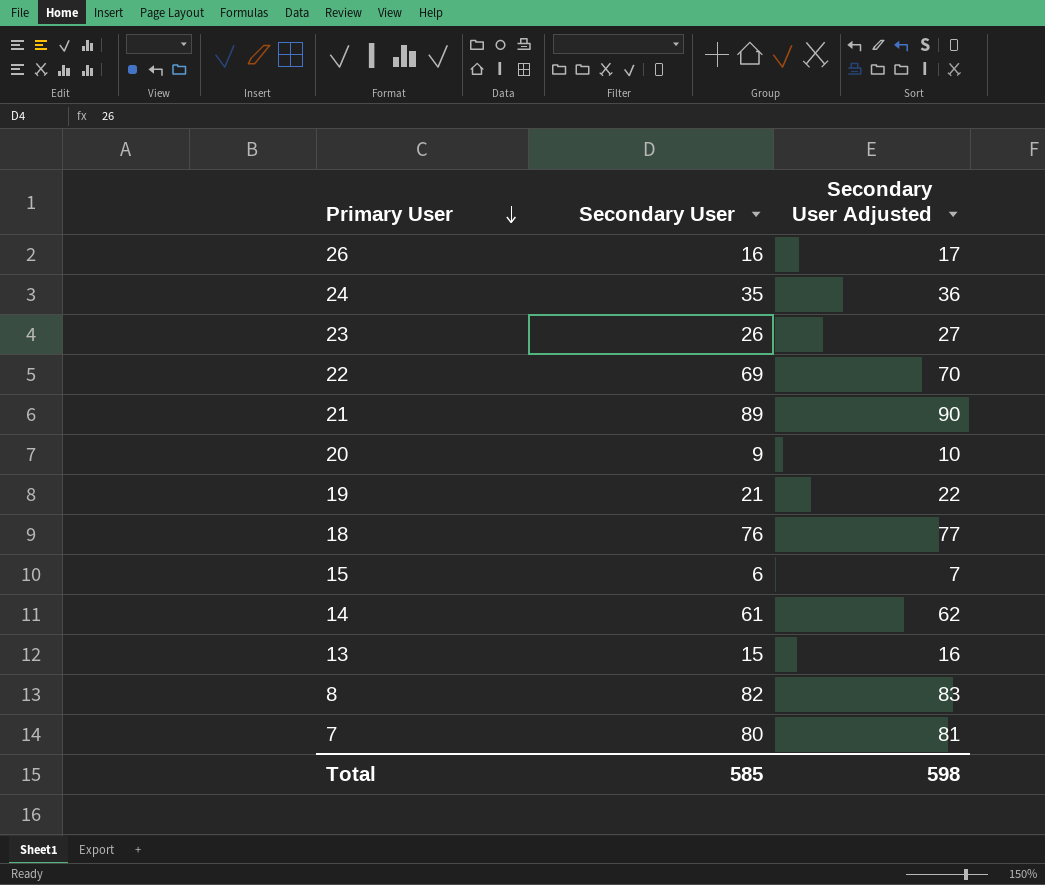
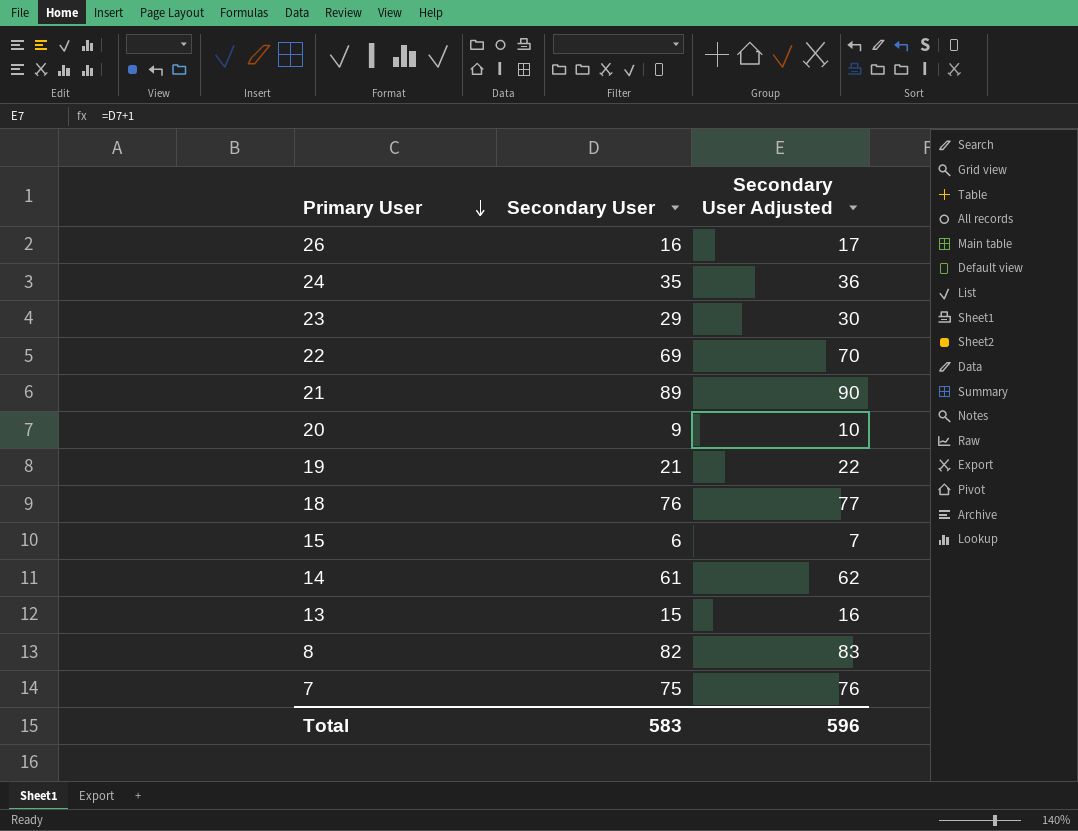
23 | Secondary User: 26 -> 29
23 | Secondary User Adjusted: 27 -> 30
7 | Secondary User: 80 -> 75
7 | Secondary User Adjusted: 81 -> 76
Total | Secondary User: 585 -> 583
Total | Secondary User Adjusted: 598 -> 596

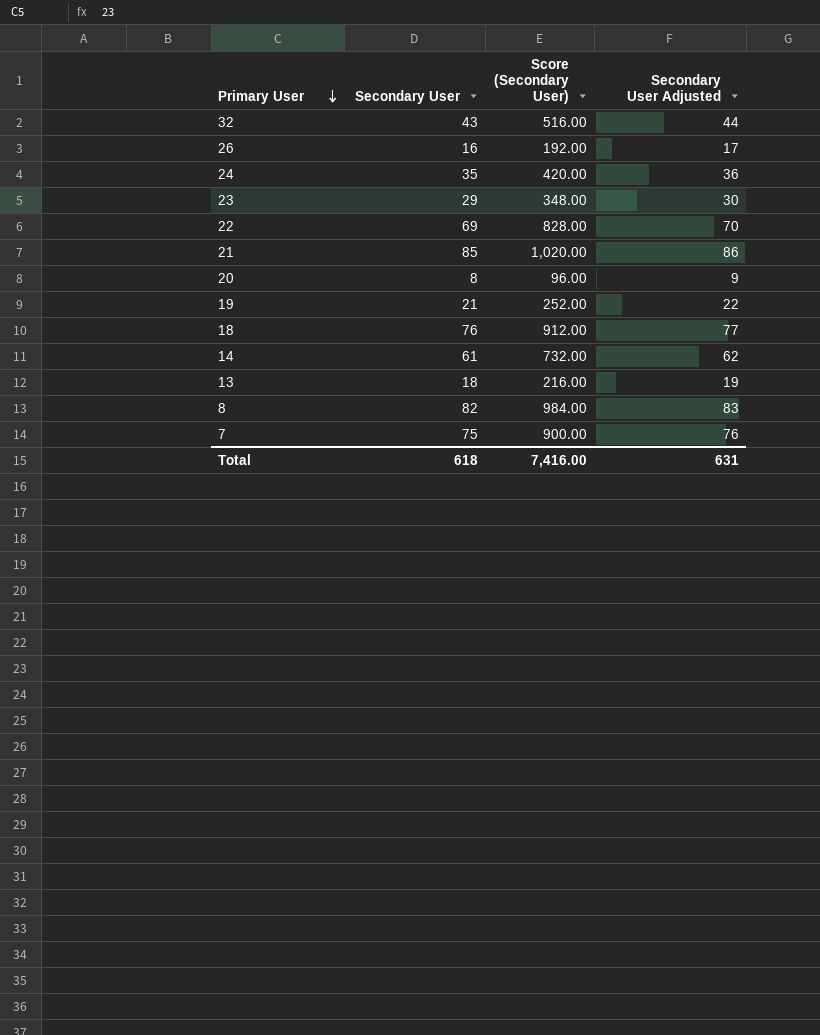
column Score (Secondary User) | formula: none -> [Secondary User] * 12
row 15: 6 | 7 -> none
row 32: none -> 43 | 516.00 | 44
21 | Secondary User: 89 -> 85
21 | Secondary User Adjusted: 90 -> 86
20 | Secondary User: 9 -> 8
20 | Secondary User Adjusted: 10 -> 9
13 | Secondary User: 15 -> 18
13 | Secondary User Adjusted: 16 -> 19
Total | Secondary User: 583 -> 618
Total | Secondary User Adjusted: 596 -> 631

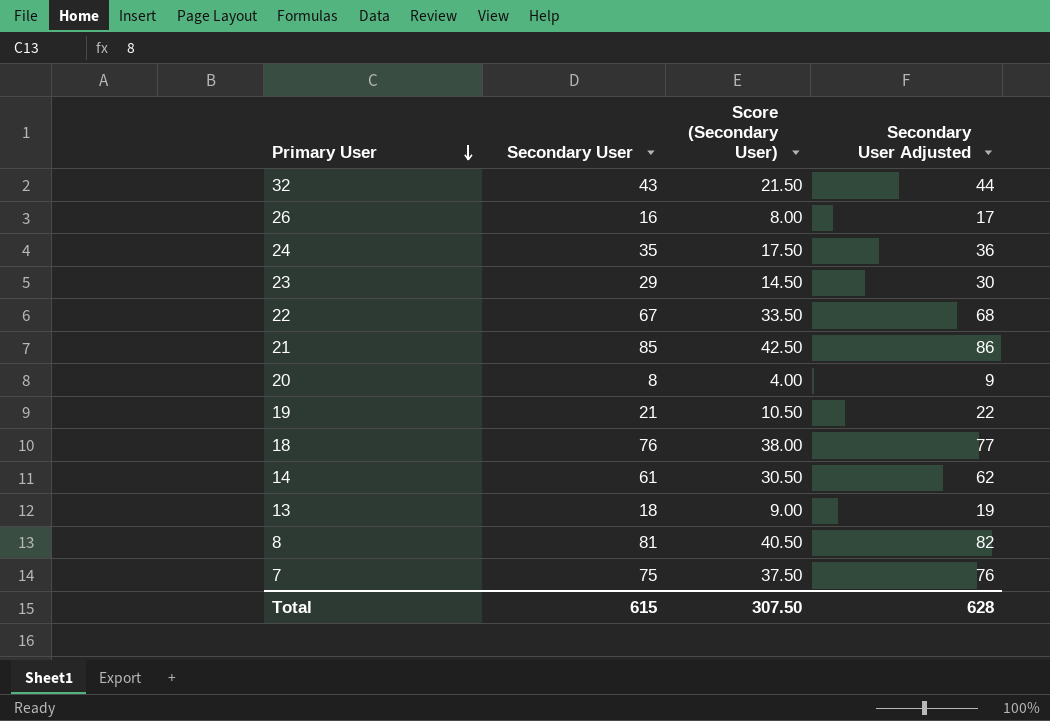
column Score (Secondary User) | formula: [Secondary User] * 12 -> [Secondary User] * 0.5
22 | Secondary User: 69 -> 67
22 | Secondary User Adjusted: 70 -> 68
8 | Secondary User: 82 -> 81
8 | Secondary User Adjusted: 83 -> 82
Total | Secondary User: 618 -> 615
Total | Score (Secondary User): 7,416.00 -> 307.50
Total | Secondary User Adjusted: 631 -> 628

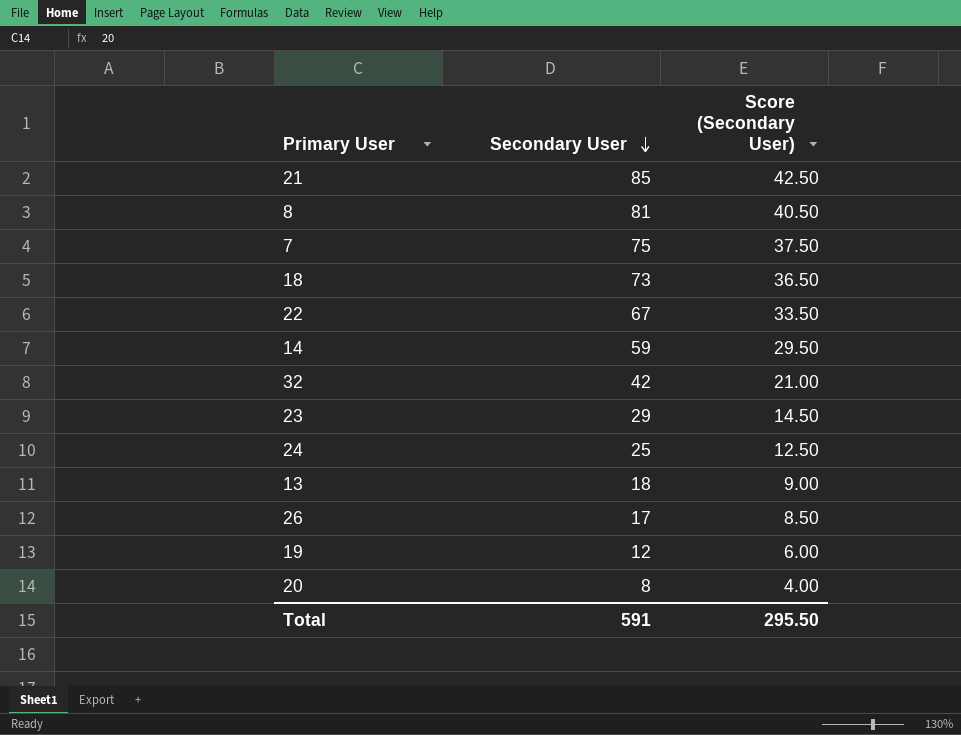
row order: Primary User descending -> Secondary User descending
column Secondary User Adjusted | formula: [Secondary User] + 1 -> none
18 | Secondary User: 76 -> 73
18 | Score (Secondary User): 38.00 -> 36.50
14 | Secondary User: 61 -> 59
14 | Score (Secondary User): 30.50 -> 29.50
32 | Secondary User: 43 -> 42
32 | Score (Secondary User): 21.50 -> 21.00
24 | Secondary User: 35 -> 25
24 | Score (Secondary User): 17.50 -> 12.50
26 | Secondary User: 16 -> 17
26 | Score (Secondary User): 8.00 -> 8.50
19 | Secondary User: 21 -> 12
19 | Score (Secondary User): 10.50 -> 6.00
Total | Secondary User: 615 -> 591
Total | Score (Secondary User): 307.50 -> 295.50

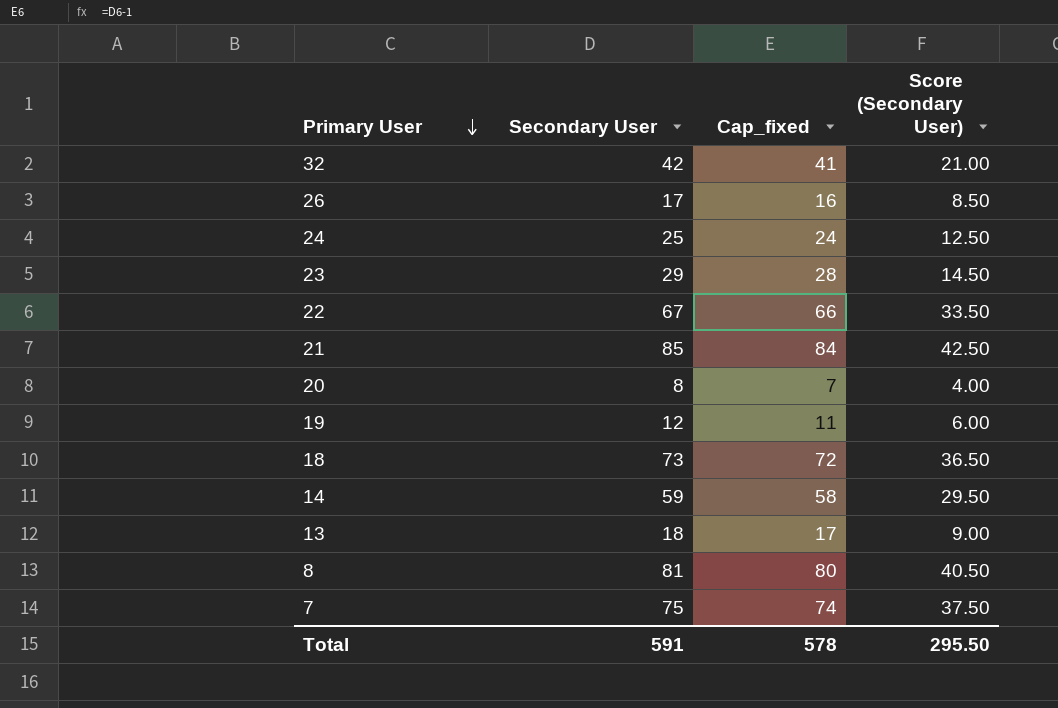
row order: Secondary User descending -> Primary User descending
column Cap_fixed | formula: none -> [Secondary User] - 1

